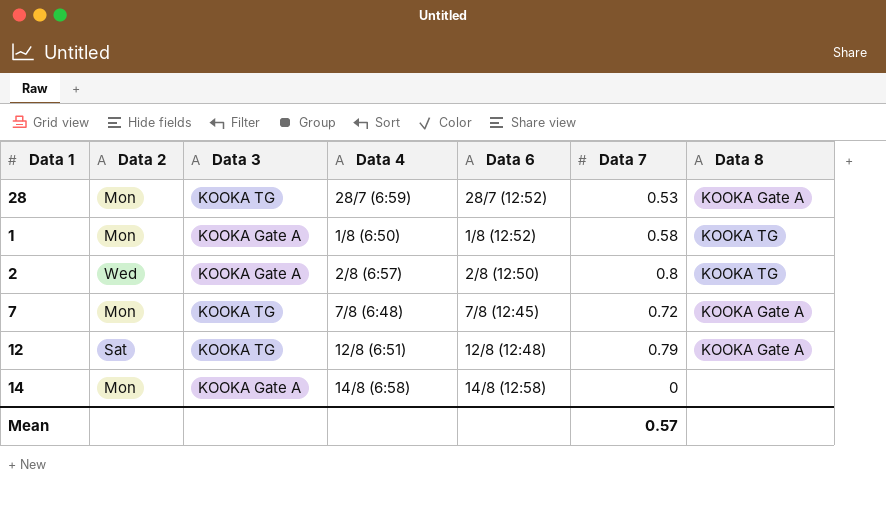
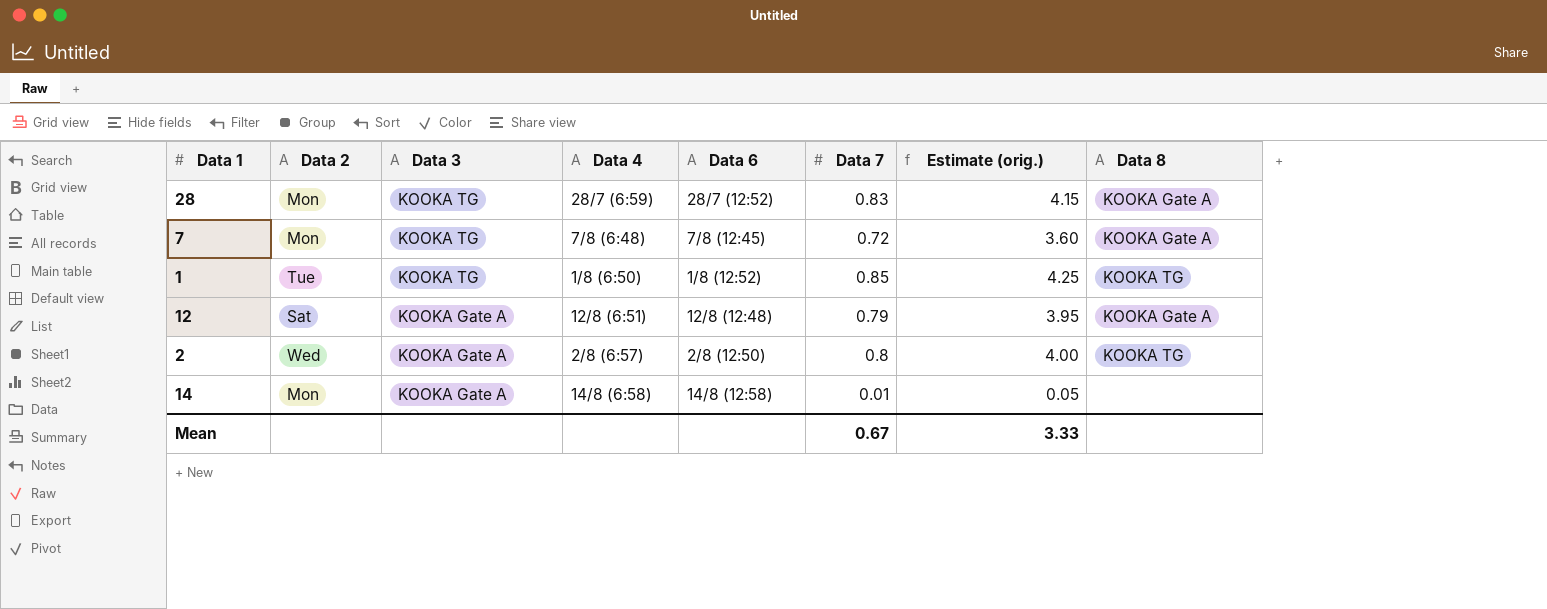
row order: none -> Data 3 descending
column Estimate (orig.) | formula: none -> [Data 7] * 5
28 | Data 7: 0.53 -> 0.83
1 | Data 2: Mon -> Tue
1 | Data 3: KOOKA Gate A -> KOOKA TG
1 | Data 7: 0.58 -> 0.85
12 | Data 3: KOOKA TG -> KOOKA Gate A
14 | Data 7: 0 -> 0.01
Mean | Data 7: 0.57 -> 0.67

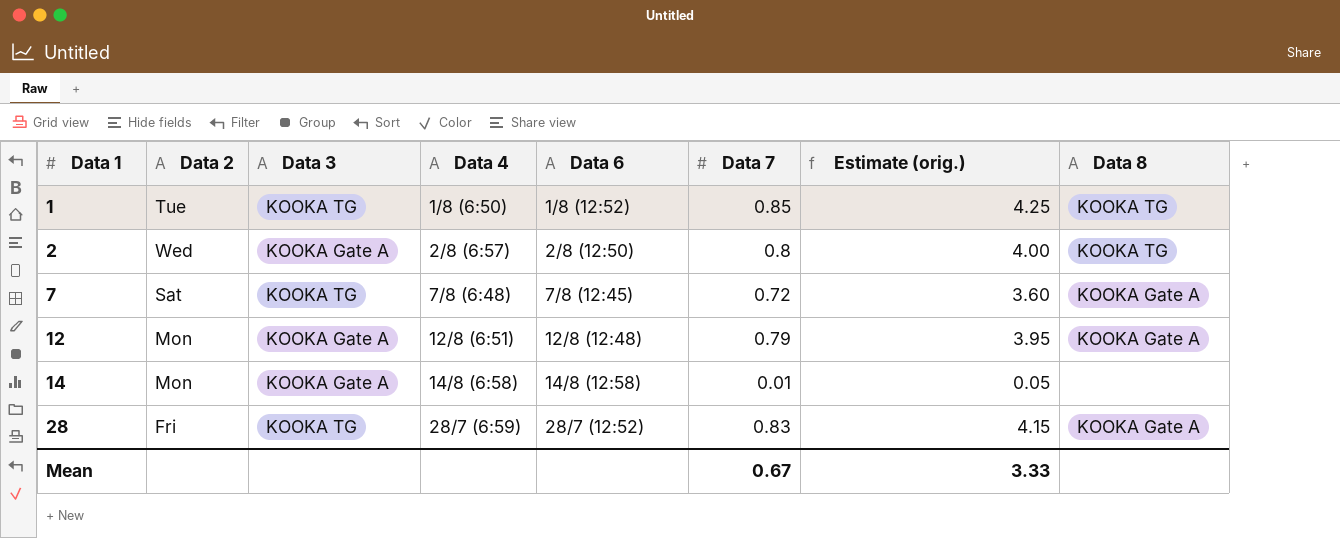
row order: Data 3 descending -> Data 1 ascending
7 | Data 2: Mon -> Sat
12 | Data 2: Sat -> Mon
28 | Data 2: Mon -> Fri

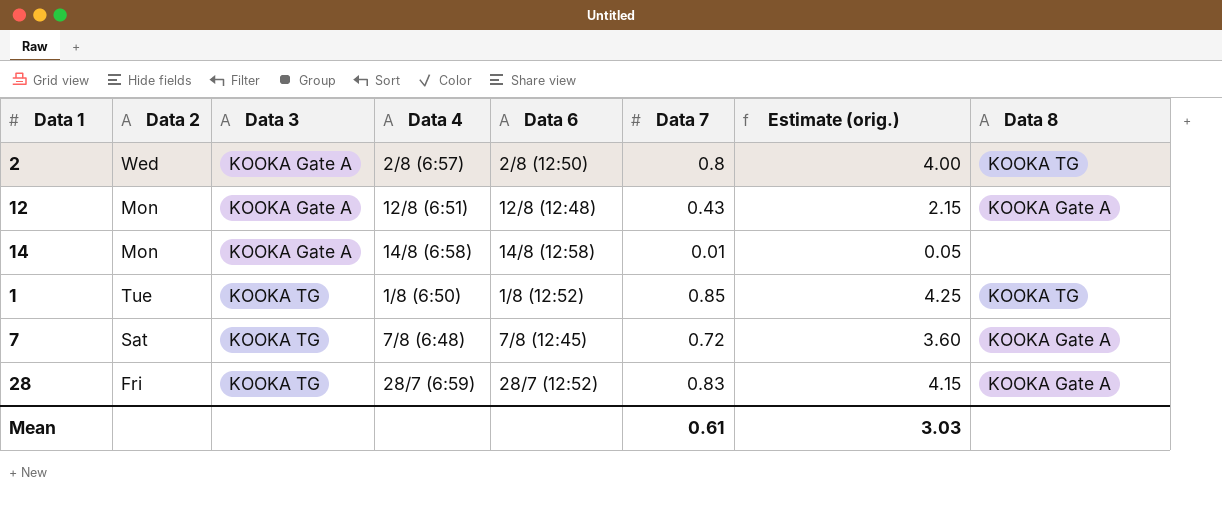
row order: Data 1 ascending -> Data 3 ascending
12 | Data 7: 0.79 -> 0.43
12 | Estimate (orig.): 3.95 -> 2.15
Mean | Data 7: 0.67 -> 0.61
Mean | Estimate (orig.): 3.33 -> 3.03

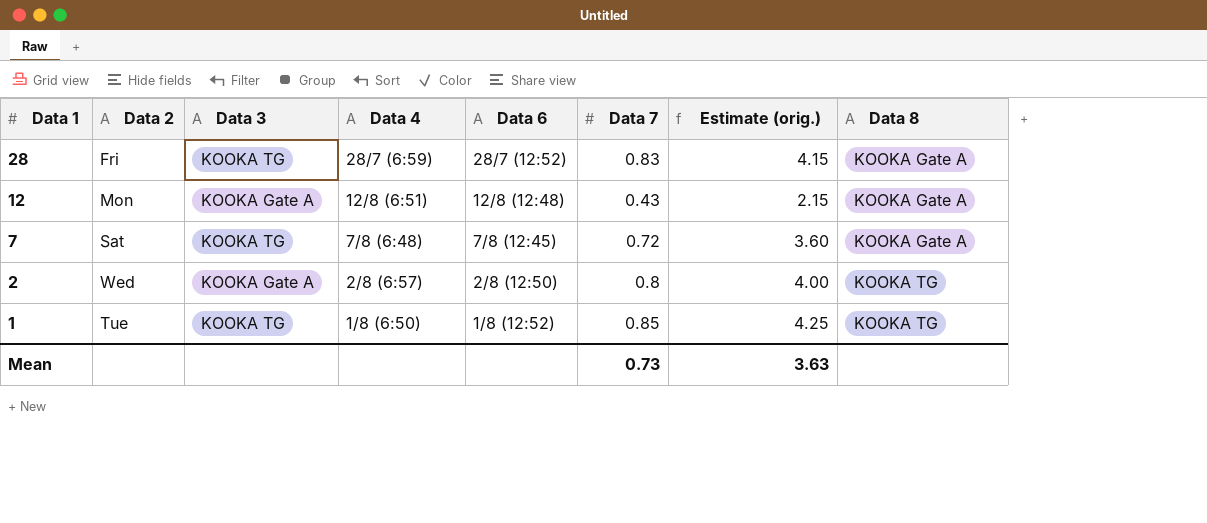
row order: Data 3 ascending -> Data 1 descending
row 14: Mon | KOOKA Gate A | 14/8 (6:58) | 14/8 (12:58) | 0.01 | 0.05 | none -> none
Mean | Data 7: 0.61 -> 0.73
Mean | Estimate (orig.): 3.03 -> 3.63

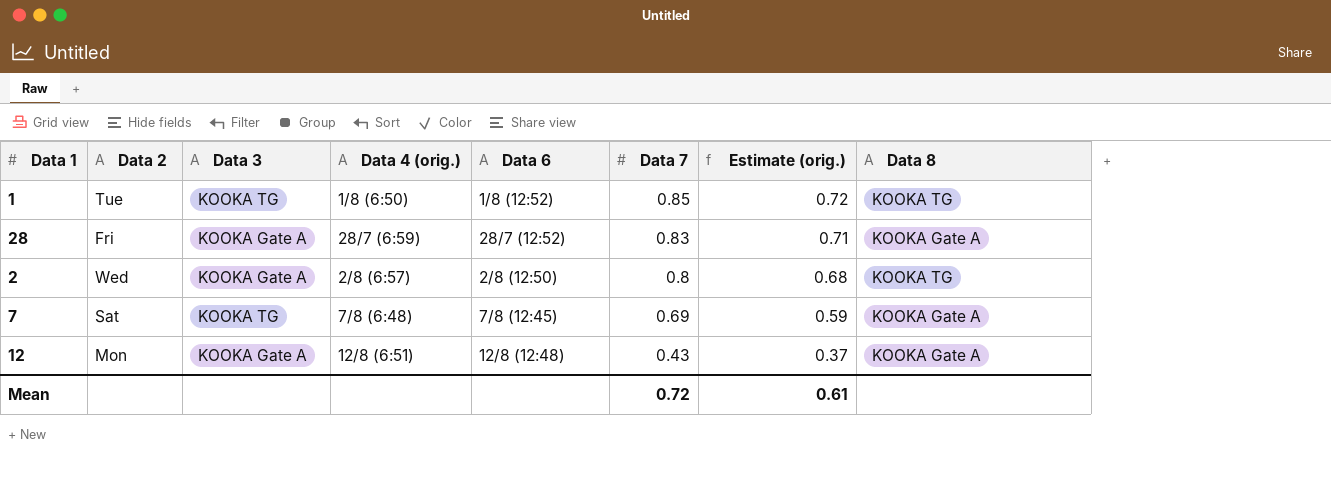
row order: Data 1 descending -> Data 7 descending
column name: Data 4 -> Data 4 (orig.)
column Estimate (orig.) | formula: [Data 7] * 5 -> [Data 7] * 0.85
28 | Data 3: KOOKA TG -> KOOKA Gate A
7 | Data 7: 0.72 -> 0.69
Mean | Data 7: 0.73 -> 0.72
Mean | Estimate (orig.): 3.63 -> 0.61

